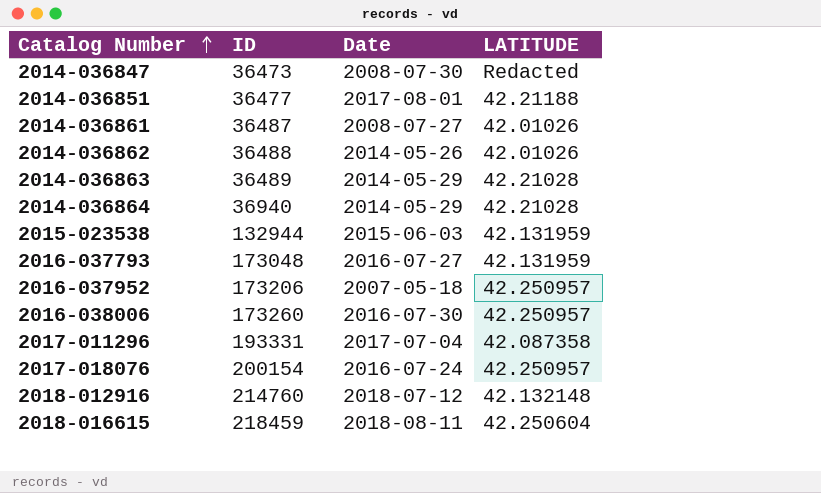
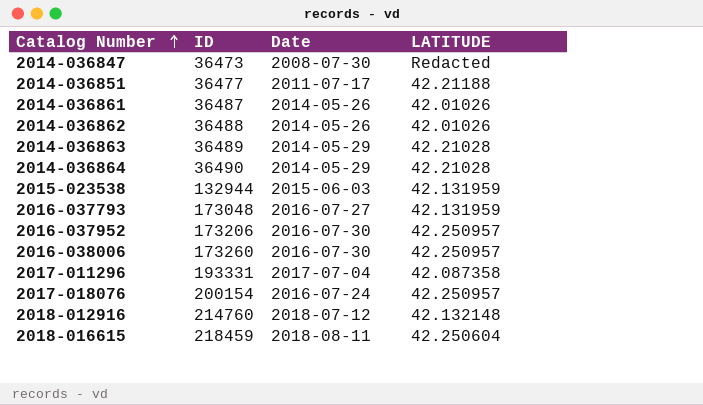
2014-036851 | Date: 2017-08-01 -> 2011-07-17
2014-036861 | Date: 2008-07-27 -> 2014-05-26
2014-036864 | ID: 36940 -> 36490
2016-037952 | Date: 2007-05-18 -> 2016-07-30

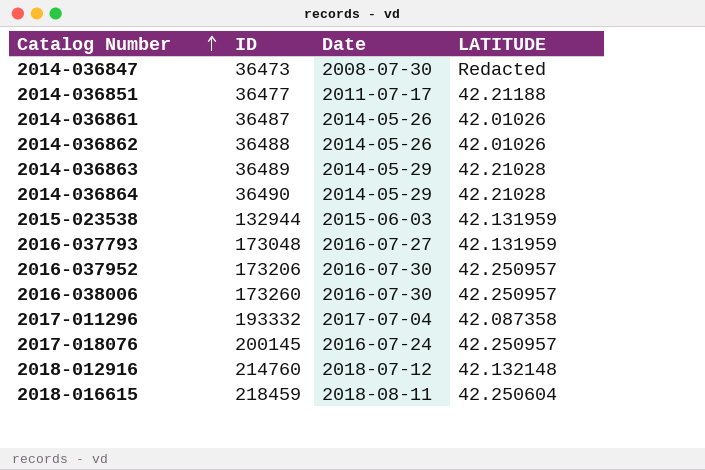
2017-011296 | ID: 193331 -> 193332
2017-018076 | ID: 200154 -> 200145

